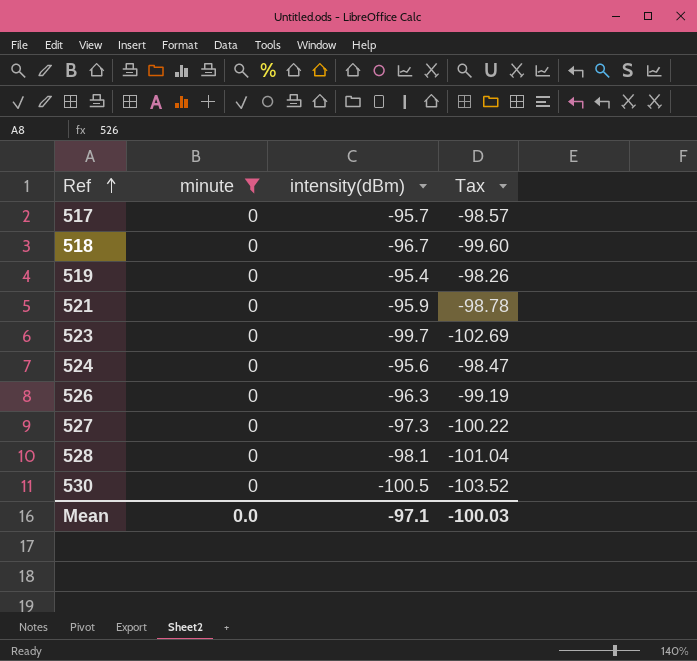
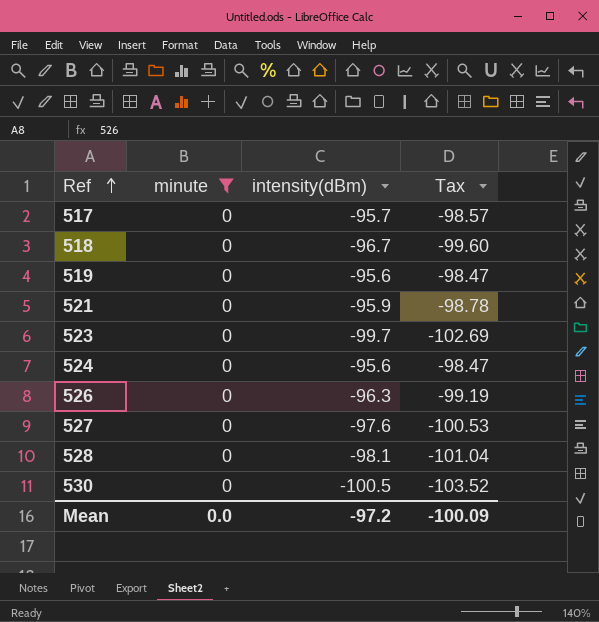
519 | intensity(dBm): -95.4 -> -95.6
519 | Tax: -98.26 -> -98.47
527 | intensity(dBm): -97.3 -> -97.6
527 | Tax: -100.22 -> -100.53
Mean | intensity(dBm): -97.1 -> -97.2
Mean | Tax: -100.03 -> -100.09

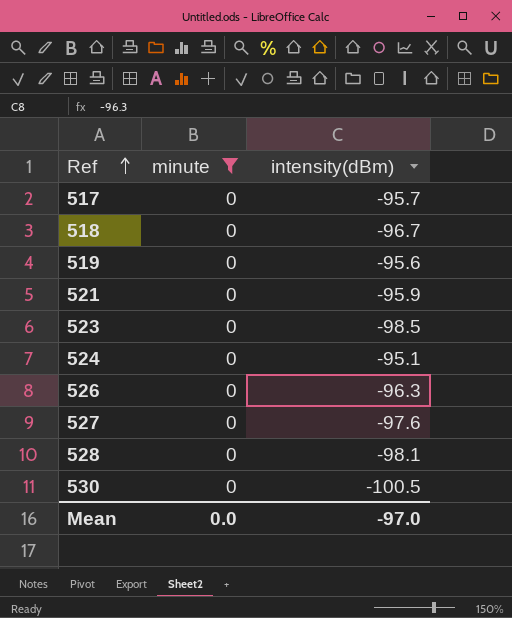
column Tax | formula: [intensity(dBm)] * 1.03 -> none
523 | intensity(dBm): -99.7 -> -98.5
524 | intensity(dBm): -95.6 -> -95.1
Mean | intensity(dBm): -97.2 -> -97.0

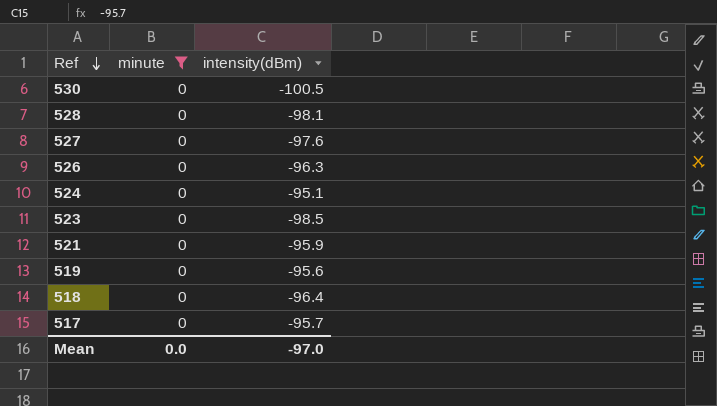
row order: Ref ascending -> Ref descending
518 | intensity(dBm): -96.7 -> -96.4

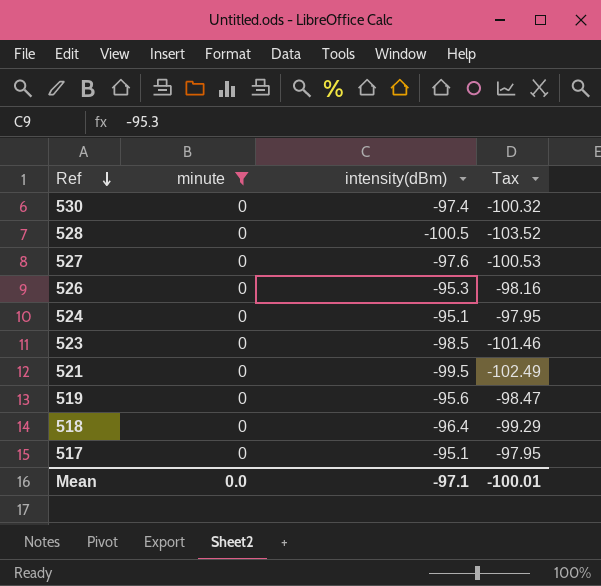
column Tax | formula: none -> [intensity(dBm)] * 1.03
530 | intensity(dBm): -100.5 -> -97.4
528 | intensity(dBm): -98.1 -> -100.5
526 | intensity(dBm): -96.3 -> -95.3
521 | intensity(dBm): -95.9 -> -99.5
517 | intensity(dBm): -95.7 -> -95.1
Mean | intensity(dBm): -97.0 -> -97.1

